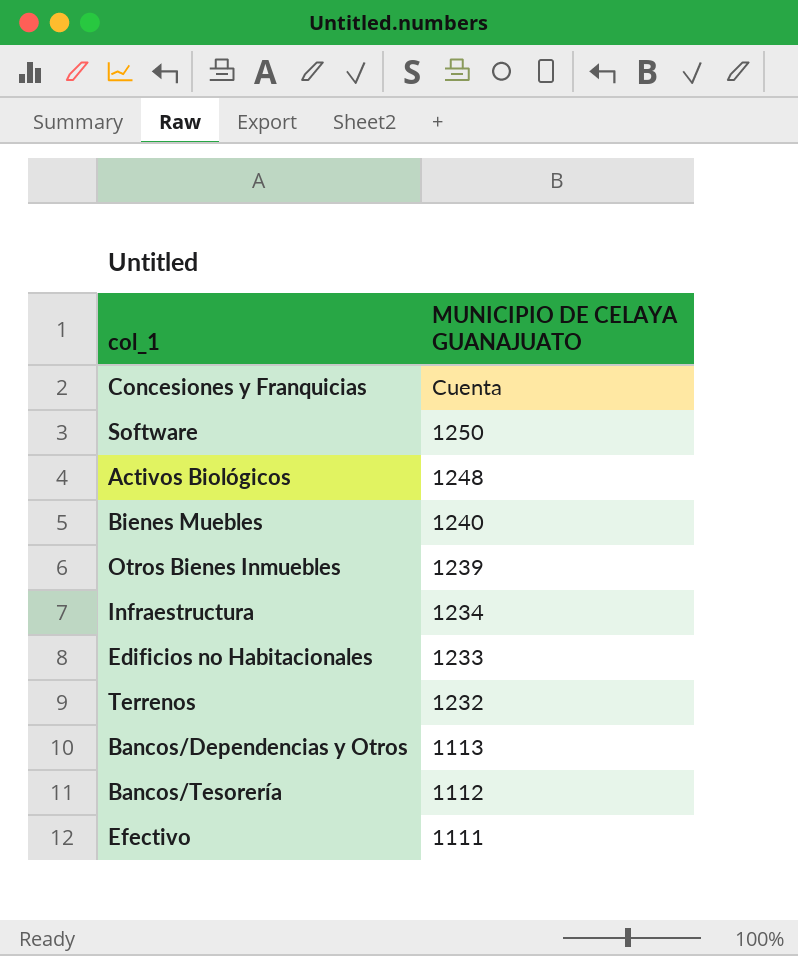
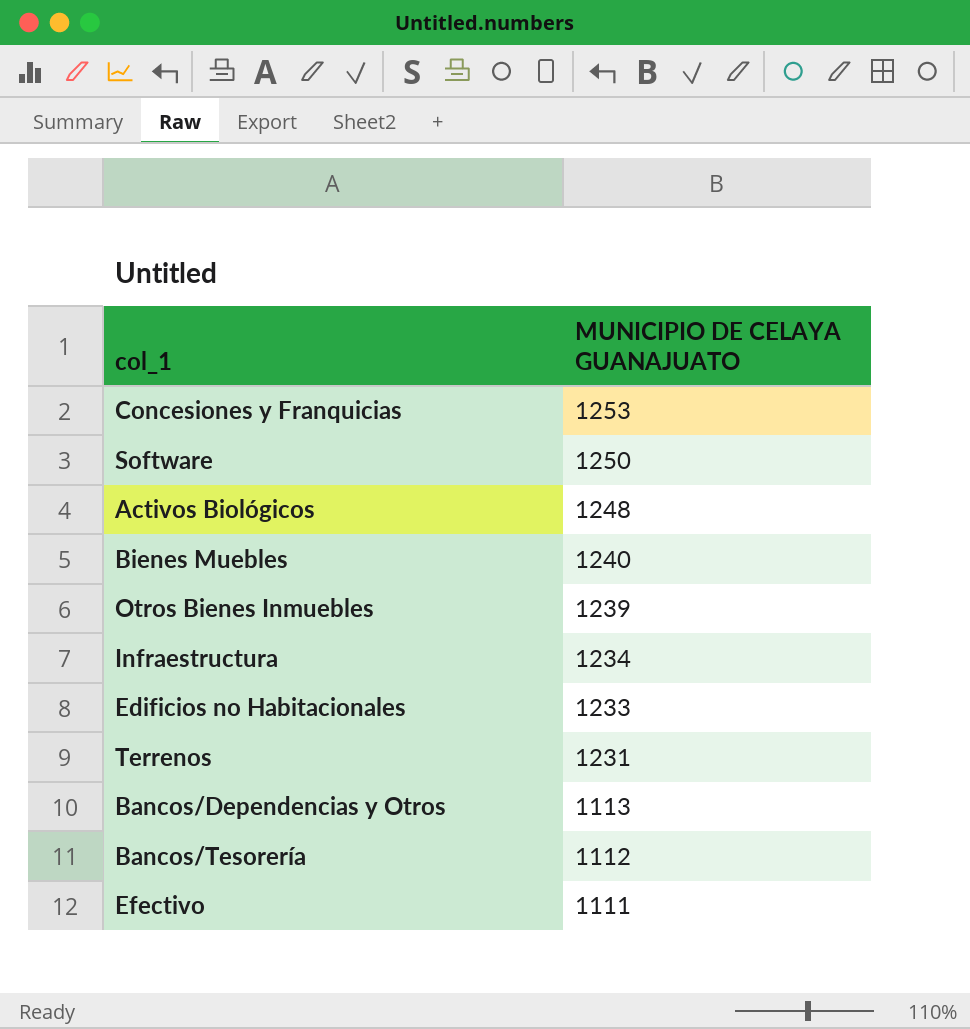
Concesiones y Franquicias | MUNICIPIO DE CELAYA GUANAJUATO: Cuenta -> 1253
Terrenos | MUNICIPIO DE CELAYA GUANAJUATO: 1232 -> 1231

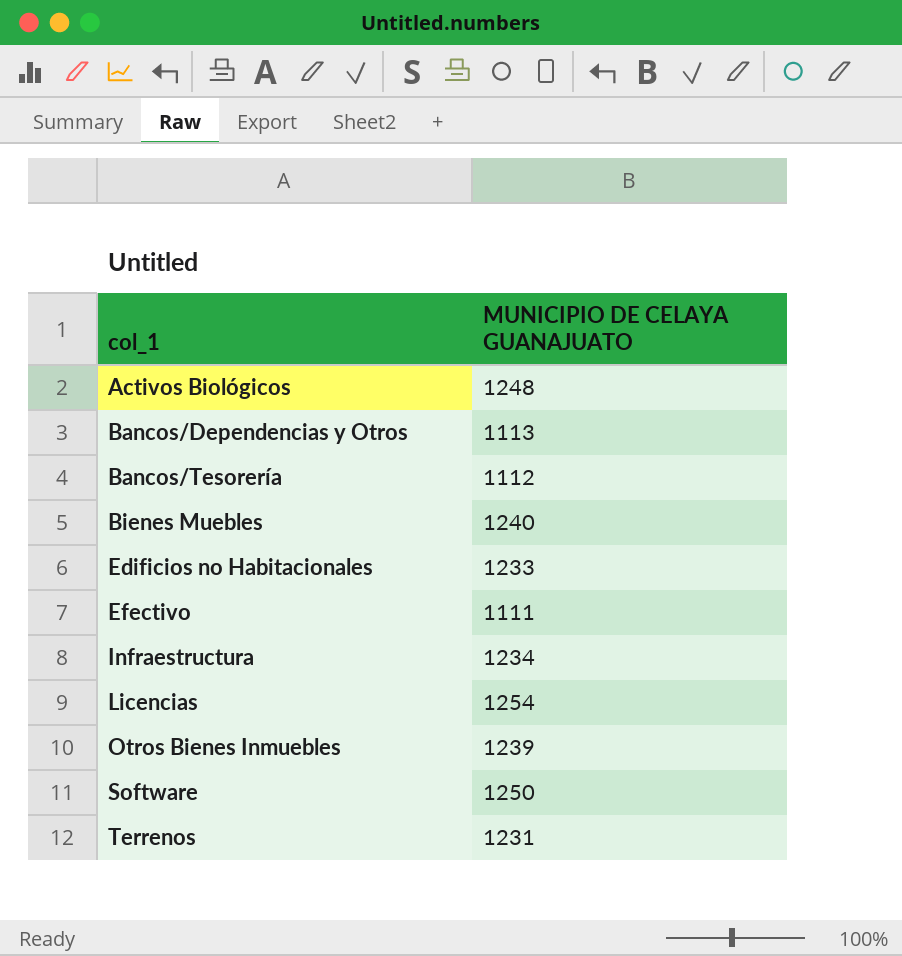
row order: MUNICIPIO DE CELAYA GUANAJUATO descending -> col_1 ascending
row Concesiones y Franquicias: 1253 -> none
row Licencias: none -> 1254

